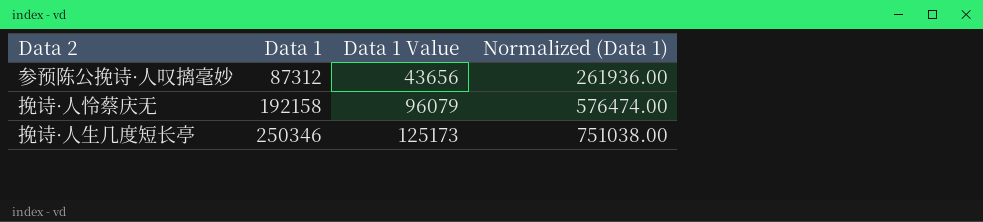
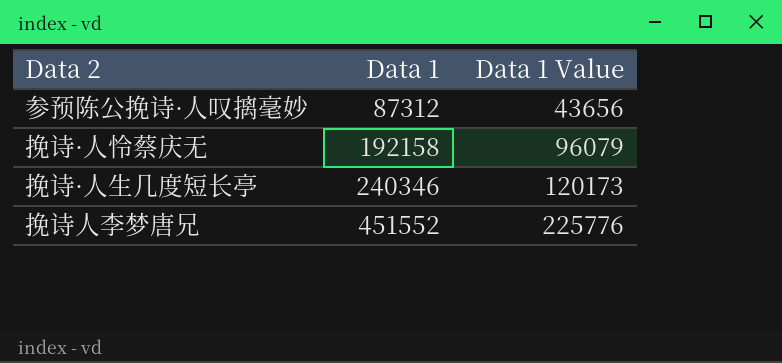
column Normalized (Data 1) | formula: [Data 1] * 3 -> none
挽诗·人生几度短长亭 | Data 1: 250346 -> 240346
挽诗·人生几度短长亭 | Data 1 Value: 125173 -> 120173
row 挽诗人李梦唐兄: none -> 451552 | 225776

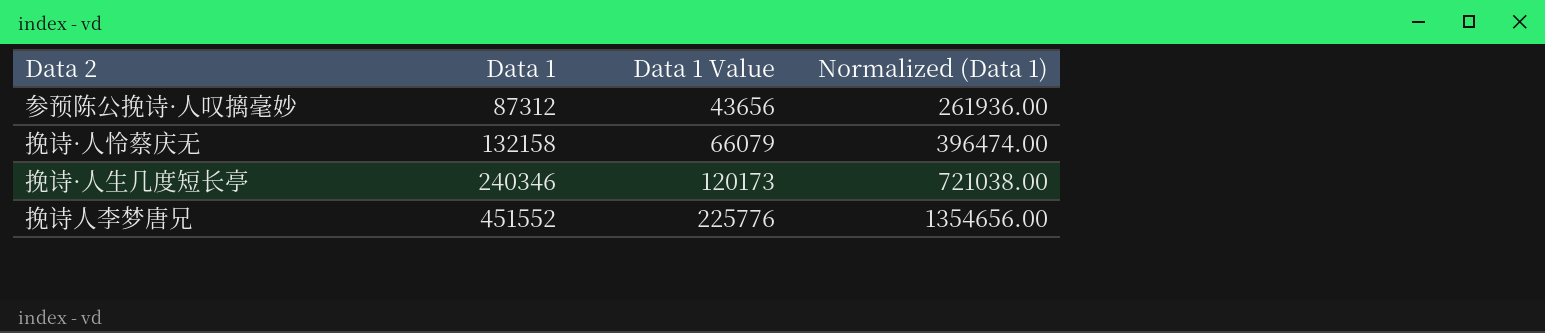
column Normalized (Data 1) | formula: none -> [Data 1] * 3
挽诗·人怜蔡庆无 | Data 1: 192158 -> 132158
挽诗·人怜蔡庆无 | Data 1 Value: 96079 -> 66079

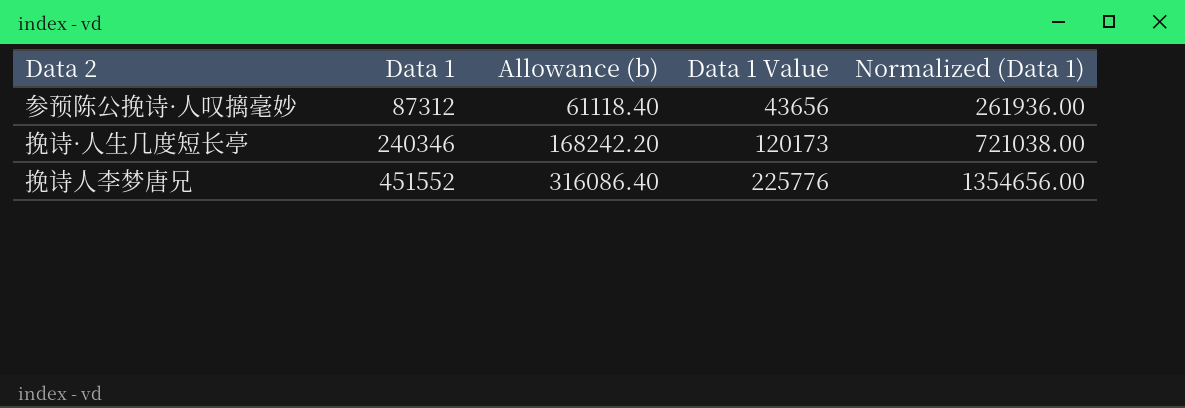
column Allowance (b) | formula: none -> [Data 1] * 0.7
row 挽诗·人怜蔡庆无: 132158 | 66079 | 396474.00 -> none

